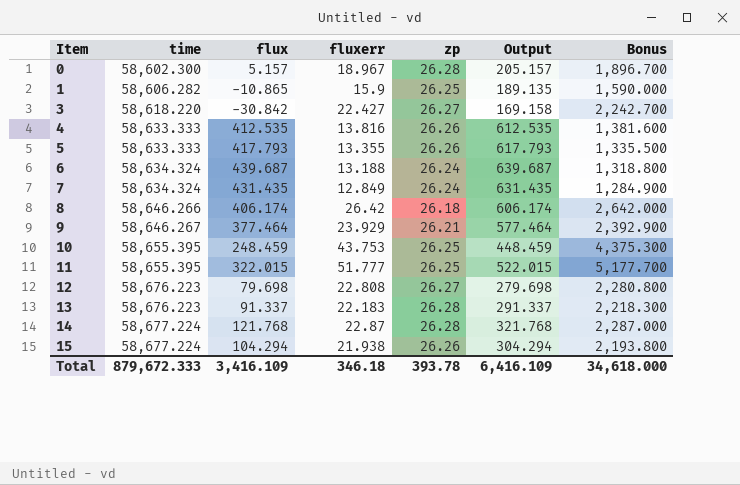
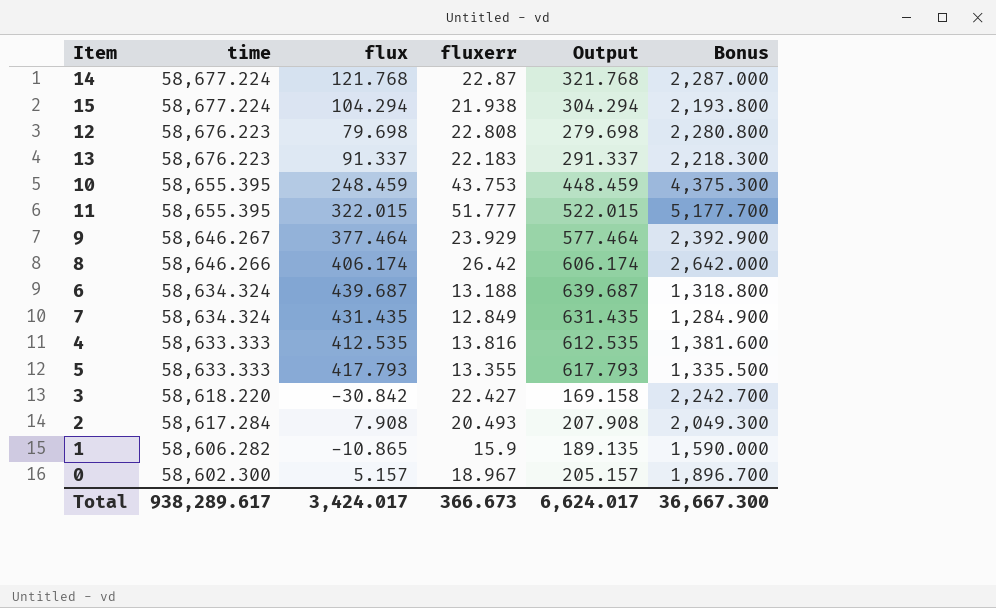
row order: Item ascending -> time descending
column zp | position: 5 -> none
row 2: none -> 58,617.284 | 7.908 | 20.493 | 207.908 | 2,049.300
Total | time: 879,672.333 -> 938,289.617
Total | flux: 3,416.109 -> 3,424.017
Total | fluxerr: 346.18 -> 366.673
Total | Output: 6,416.109 -> 6,624.017
Total | Bonus: 34,618.000 -> 36,667.300

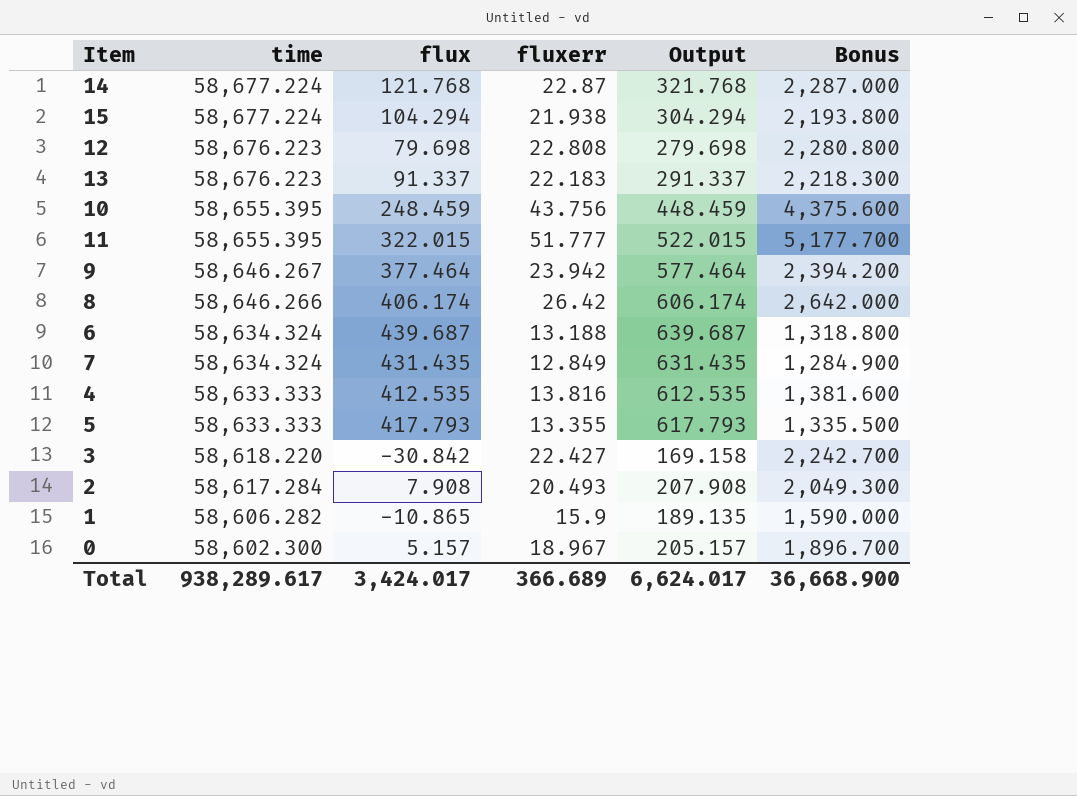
10 | fluxerr: 43.753 -> 43.756
10 | Bonus: 4,375.300 -> 4,375.600
9 | fluxerr: 23.929 -> 23.942
9 | Bonus: 2,392.900 -> 2,394.200
Total | fluxerr: 366.673 -> 366.689
Total | Bonus: 36,667.300 -> 36,668.900

